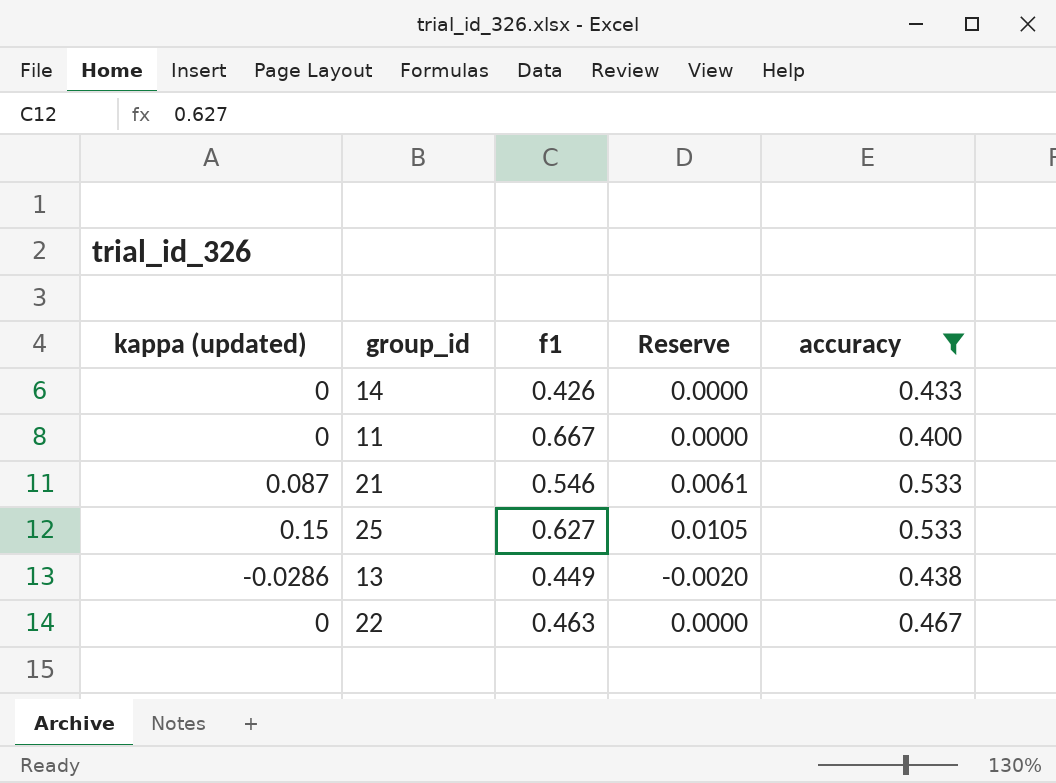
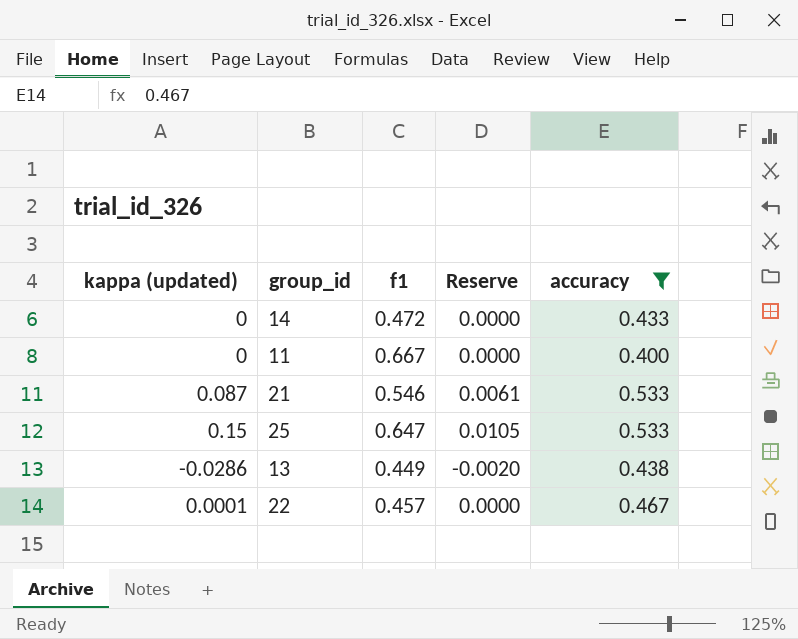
14 | f1: 0.426 -> 0.472
25 | f1: 0.627 -> 0.647
22 | kappa (updated): 0 -> 0.0001
22 | f1: 0.463 -> 0.457

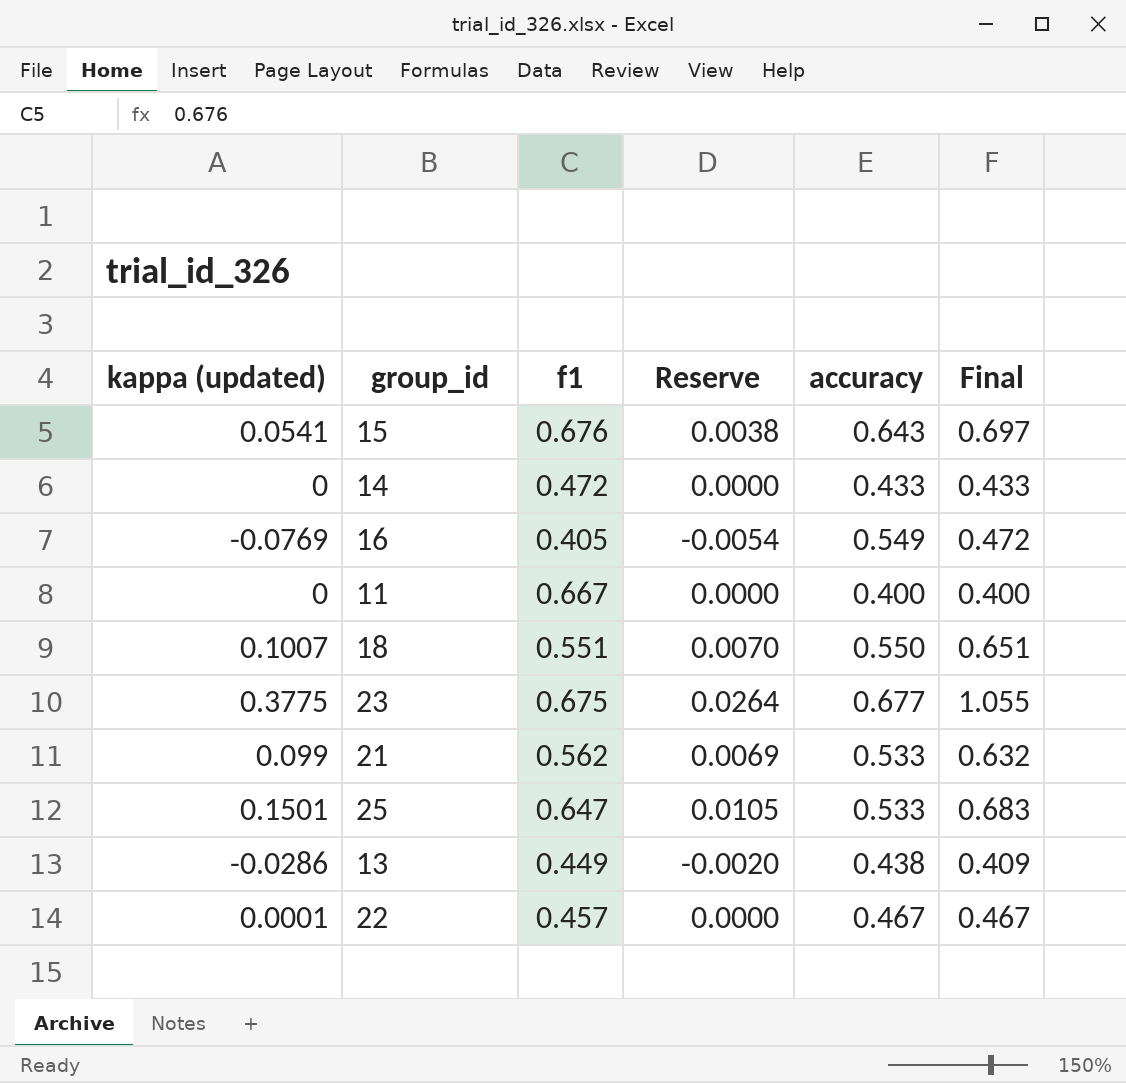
filter: accuracy <= 0.533 -> none
column Final | formula: none -> [kappa (updated)] + [accuracy]
21 | kappa (updated): 0.087 -> 0.099
21 | f1: 0.546 -> 0.562
21 | Reserve: 0.0061 -> 0.0069
25 | kappa (updated): 0.15 -> 0.1501

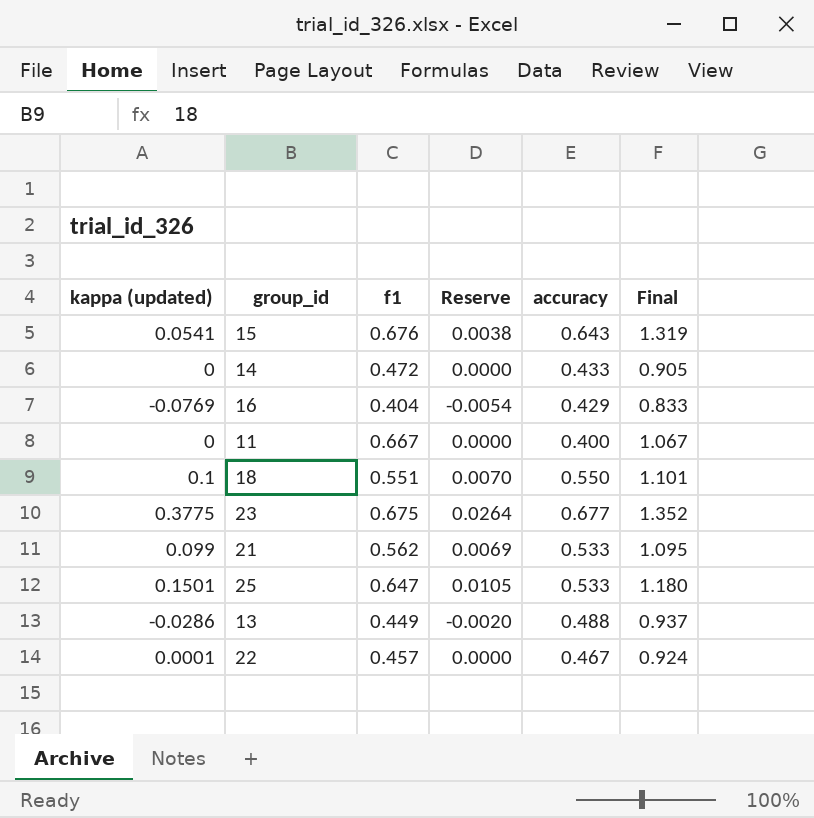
column Final | formula: [kappa (updated)] + [accuracy] -> [f1] + [accuracy]
16 | f1: 0.405 -> 0.404
16 | accuracy: 0.549 -> 0.429
18 | kappa (updated): 0.1007 -> 0.1
13 | accuracy: 0.438 -> 0.488

